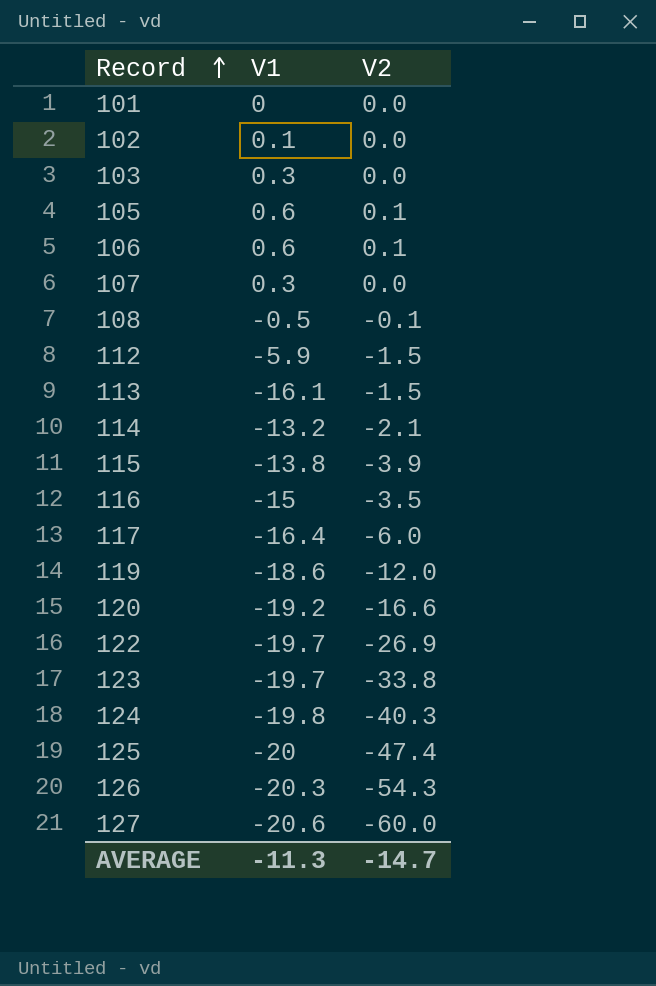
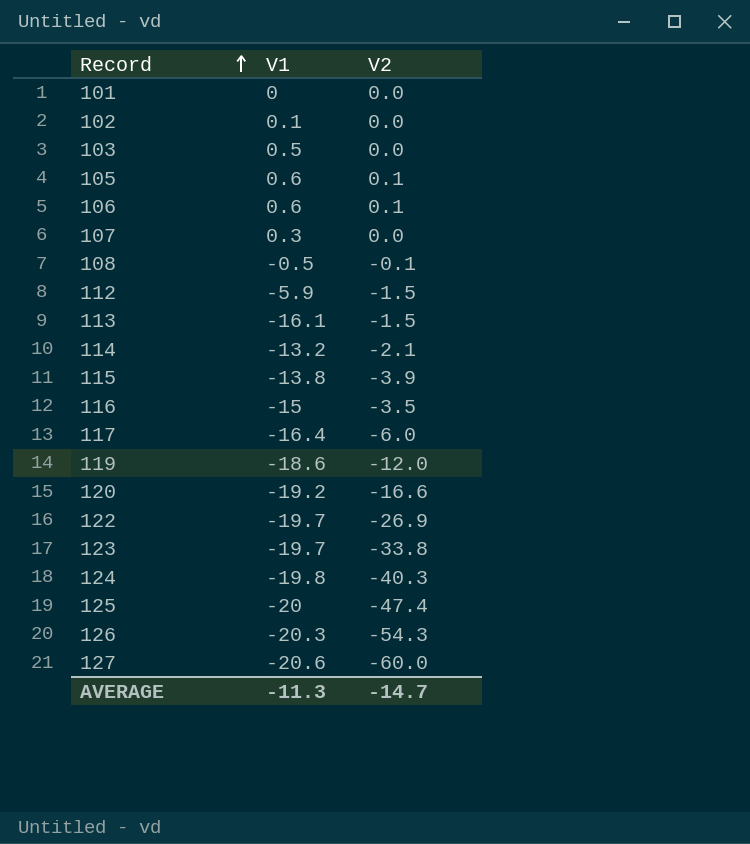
103 | V1: 0.3 -> 0.5

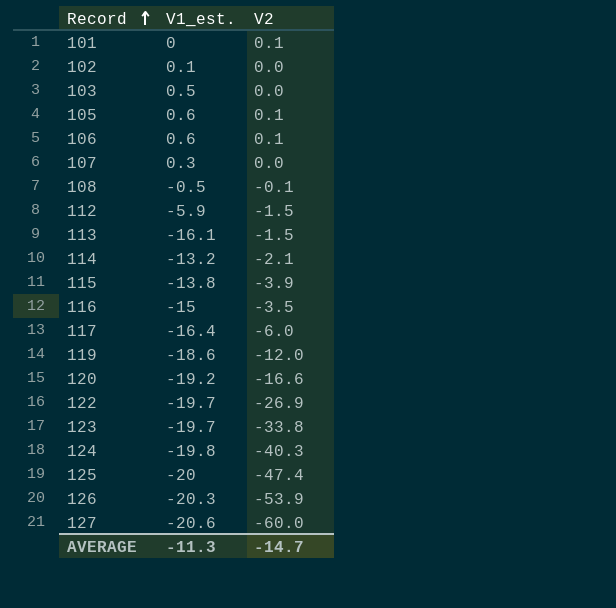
column name: V1 -> V1_est.
101 | V2: 0.0 -> 0.1
126 | V2: -54.3 -> -53.9

